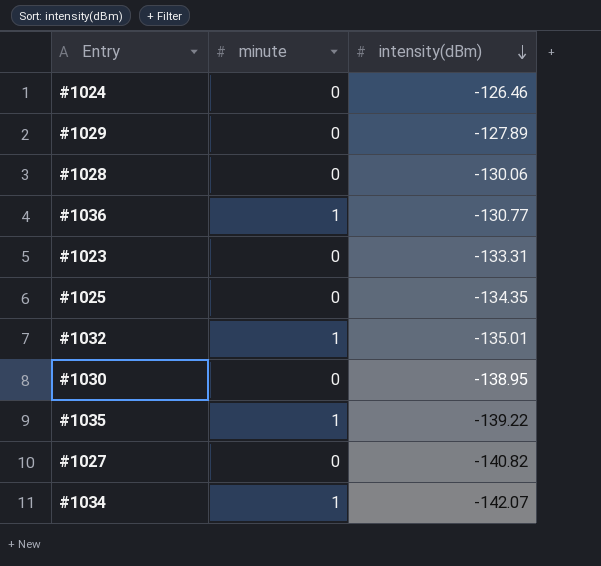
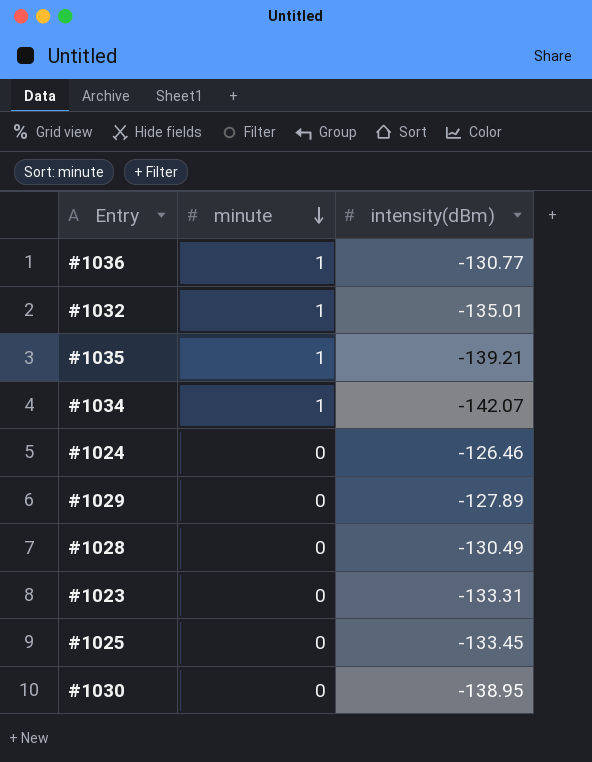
row order: intensity(dBm) descending -> minute descending
row #1027: 0 | -140.82 -> none
#1035 | intensity(dBm): -139.22 -> -139.21
#1028 | intensity(dBm): -130.06 -> -130.49
#1025 | intensity(dBm): -134.35 -> -133.45

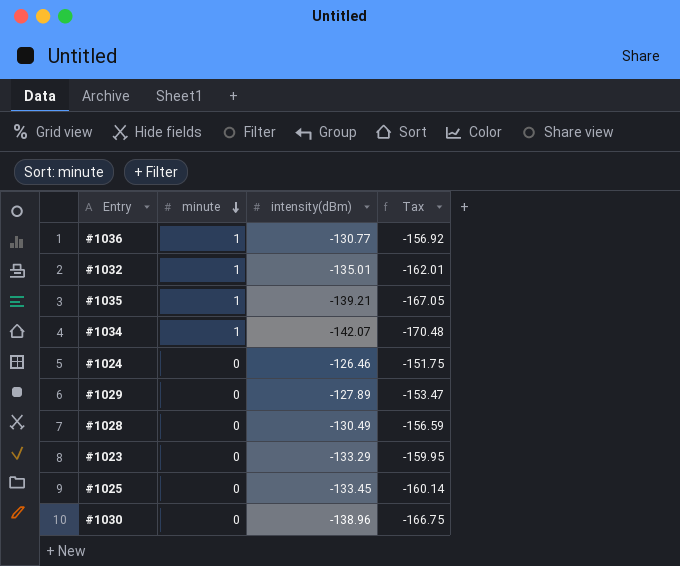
column Tax | formula: none -> [intensity(dBm)] * 1.2
#1023 | intensity(dBm): -133.31 -> -133.29
#1030 | intensity(dBm): -138.95 -> -138.96

